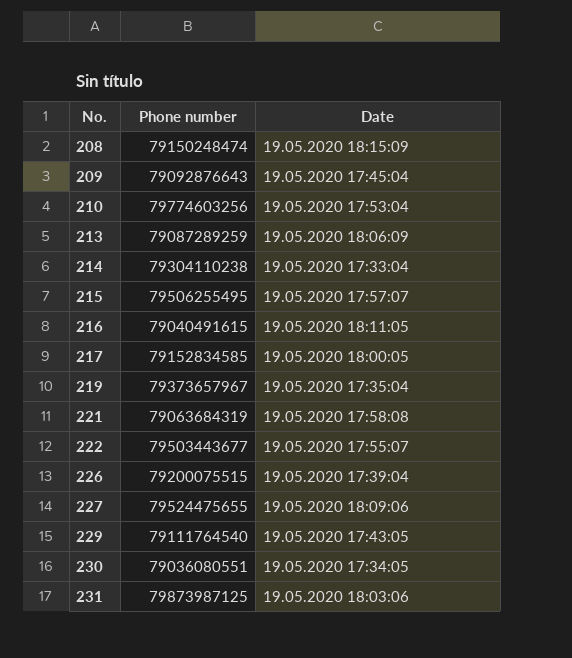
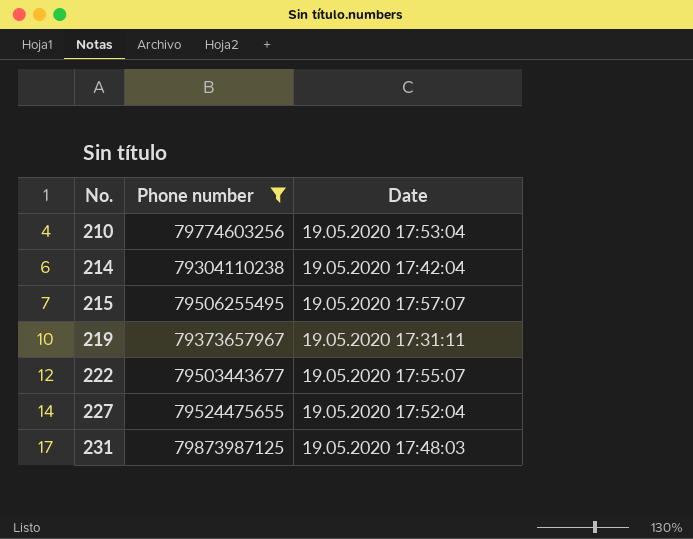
filter: none -> Phone number >= 79304110238
214 | Date: 19.05.2020 17:33:04 -> 19.05.2020 17:42:04
219 | Date: 19.05.2020 17:35:04 -> 19.05.2020 17:31:11
227 | Date: 19.05.2020 18:09:06 -> 19.05.2020 17:52:04
231 | Date: 19.05.2020 18:03:06 -> 19.05.2020 17:48:03

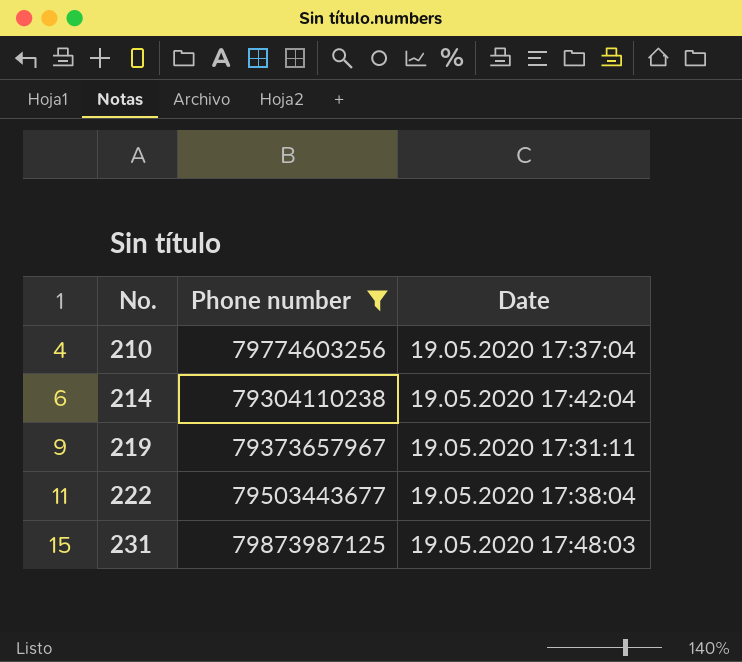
row 215: 79506255495 | 19.05.2020 17:57:07 -> none
row 227: 79524475655 | 19.05.2020 17:52:04 -> none
210 | Date: 19.05.2020 17:53:04 -> 19.05.2020 17:37:04
222 | Date: 19.05.2020 17:55:07 -> 19.05.2020 17:38:04

